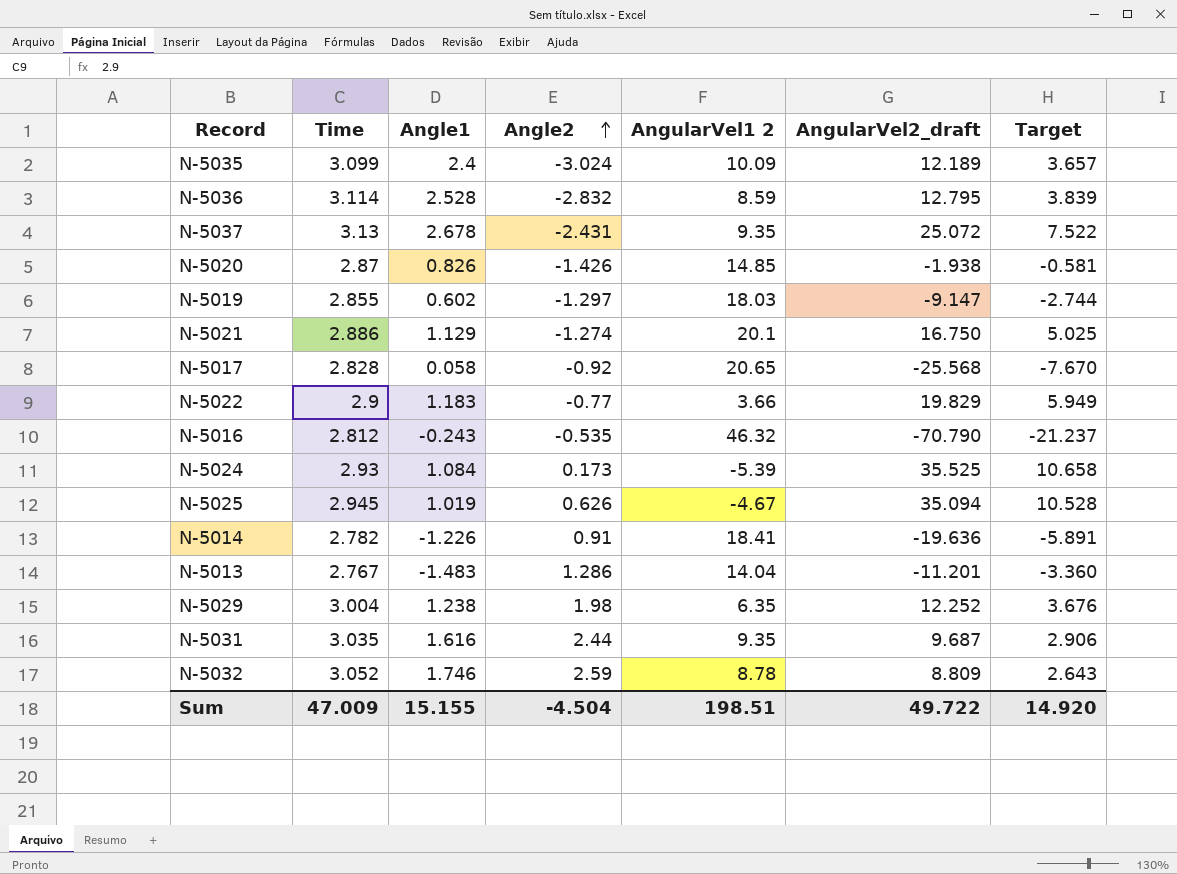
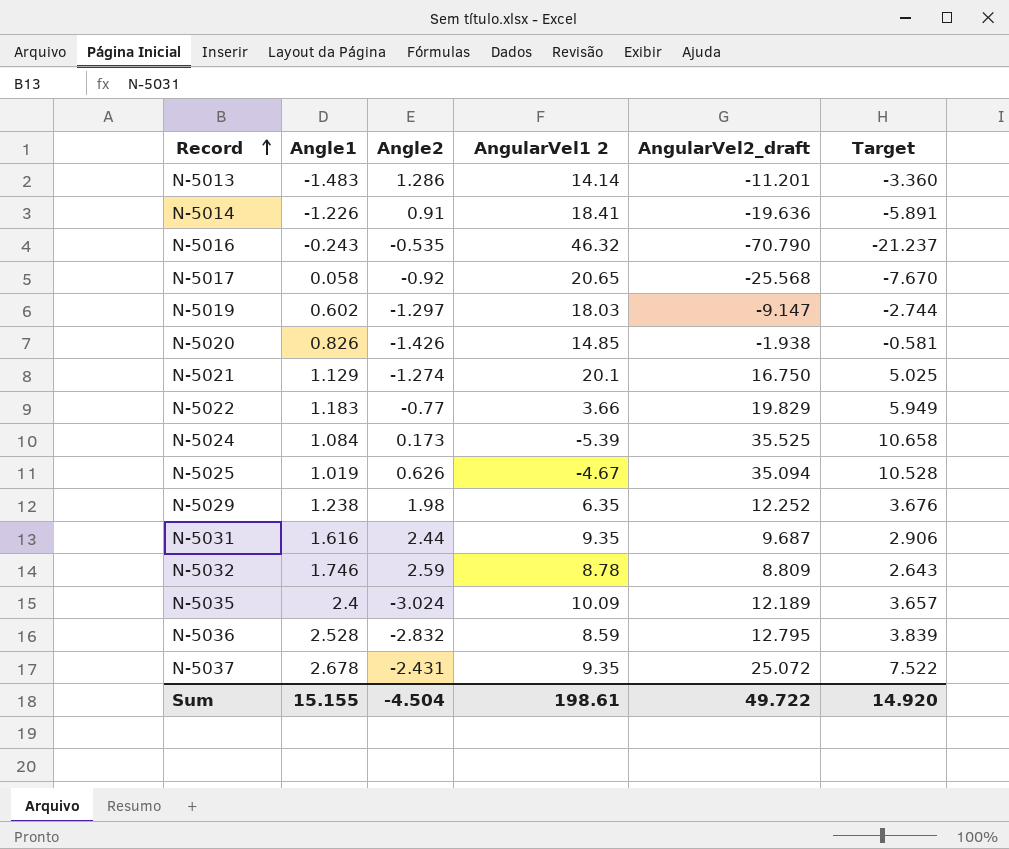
row order: Angle2 ascending -> Record ascending
column Time | position: 2 -> none
N-5013 | AngularVel1 2: 14.04 -> 14.14
Sum | AngularVel1 2: 198.51 -> 198.61

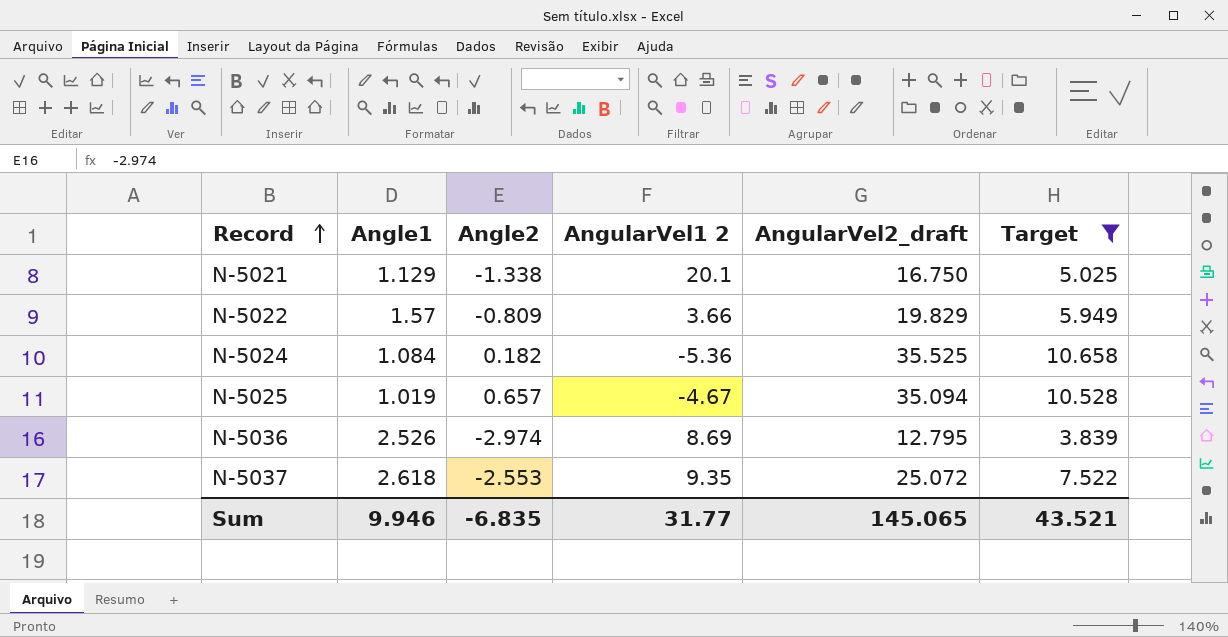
filter: none -> Target >= 3.839
N-5021 | Angle2: -1.274 -> -1.338
N-5022 | Angle1: 1.183 -> 1.57
N-5022 | Angle2: -0.77 -> -0.809
N-5024 | Angle2: 0.173 -> 0.182
N-5024 | AngularVel1 2: -5.39 -> -5.36
N-5025 | Angle2: 0.626 -> 0.657
N-5036 | Angle1: 2.528 -> 2.526
N-5036 | Angle2: -2.832 -> -2.974
N-5036 | AngularVel1 2: 8.59 -> 8.69
N-5037 | Angle1: 2.678 -> 2.618
N-5037 | Angle2: -2.431 -> -2.553
Sum | Angle1: 15.155 -> 9.946
Sum | Angle2: -4.504 -> -6.835
Sum | AngularVel1 2: 198.61 -> 31.77
Sum | AngularVel2_draft: 49.722 -> 145.065
Sum | Target: 14.920 -> 43.521

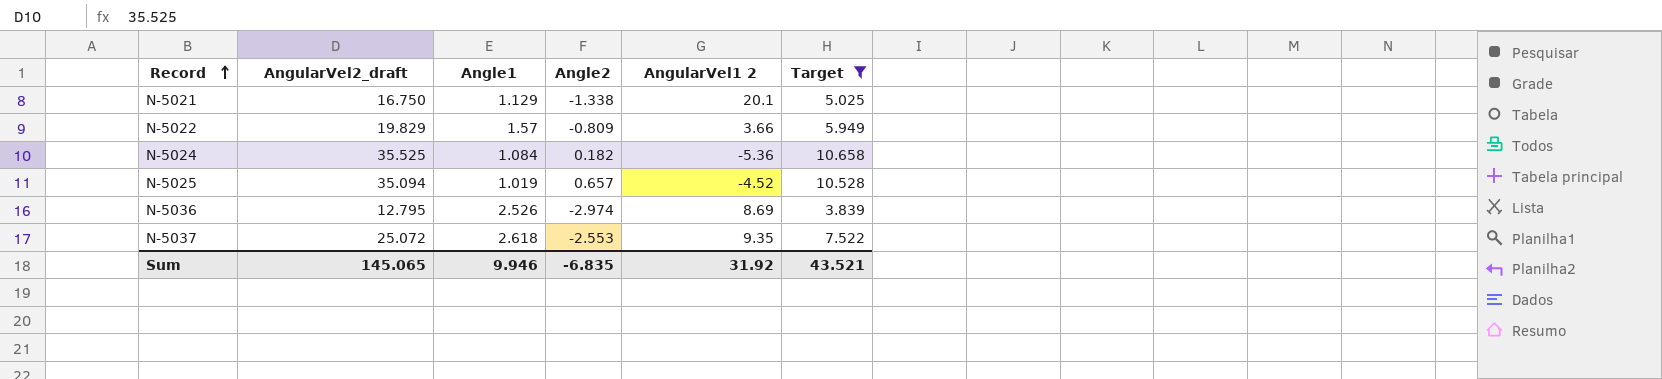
column AngularVel2_draft | position: 5 -> 2
N-5025 | AngularVel1 2: -4.67 -> -4.52
Sum | AngularVel1 2: 31.77 -> 31.92

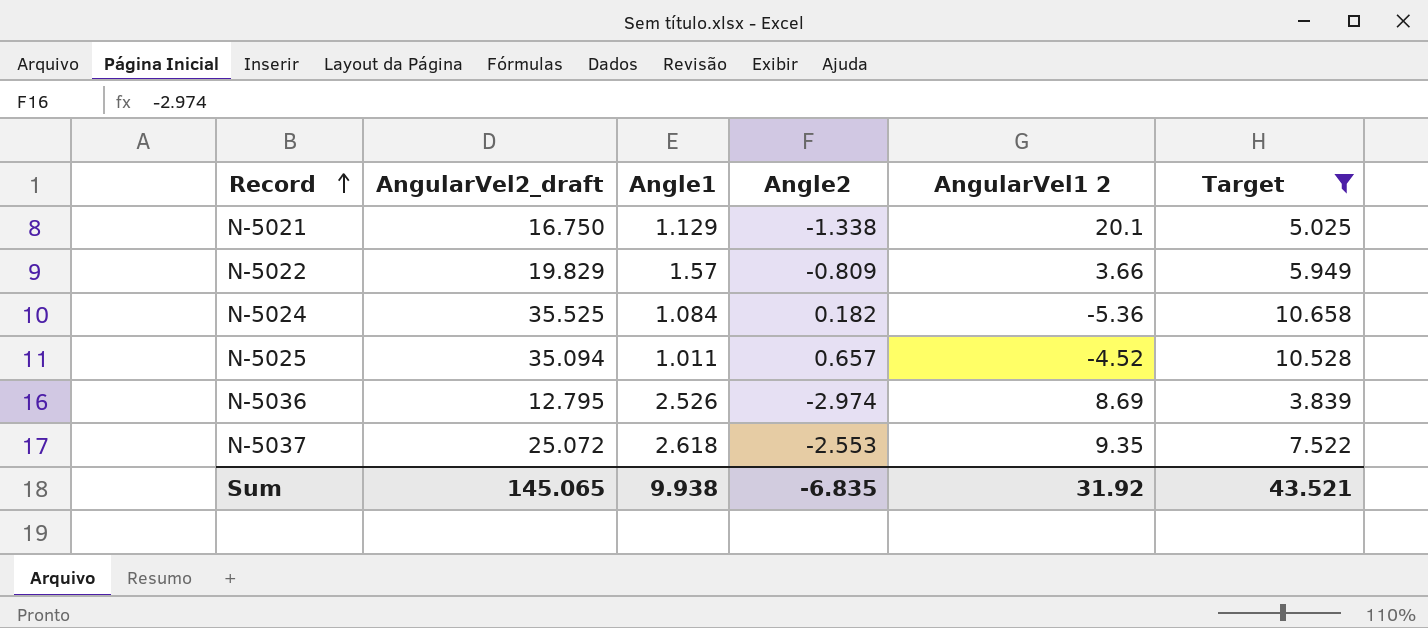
N-5025 | Angle1: 1.019 -> 1.011
Sum | Angle1: 9.946 -> 9.938

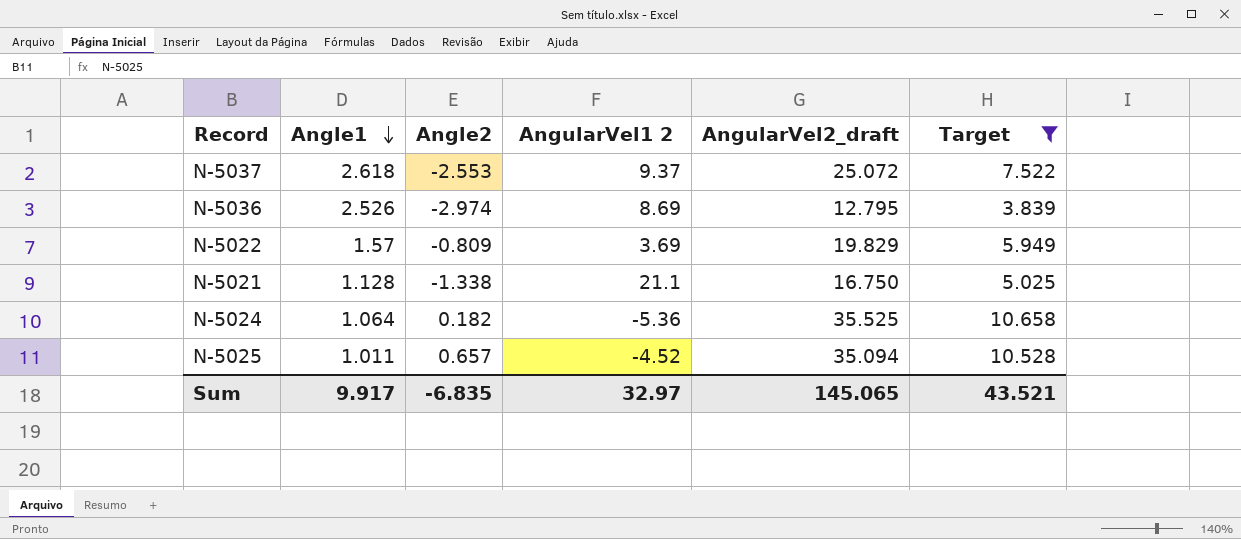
row order: Record ascending -> Angle1 descending
column AngularVel2_draft | position: 2 -> 5
N-5037 | AngularVel1 2: 9.35 -> 9.37
N-5022 | AngularVel1 2: 3.66 -> 3.69
N-5021 | Angle1: 1.129 -> 1.128
N-5021 | AngularVel1 2: 20.1 -> 21.1
N-5024 | Angle1: 1.084 -> 1.064
Sum | Angle1: 9.938 -> 9.917
Sum | AngularVel1 2: 31.92 -> 32.97

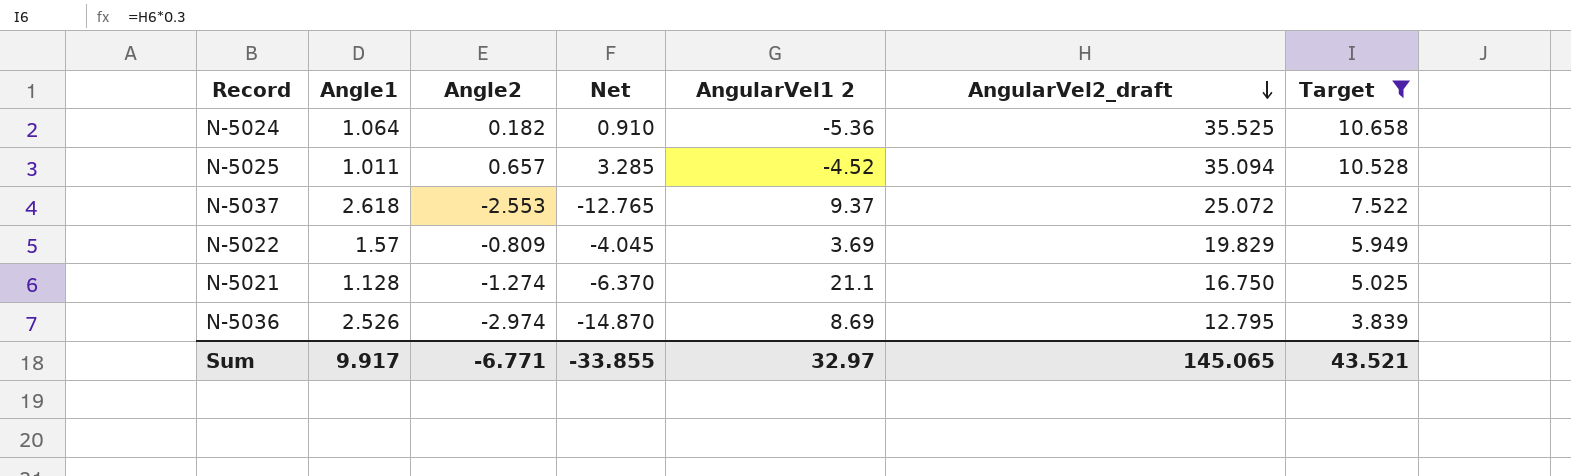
row order: Angle1 descending -> AngularVel2_draft descending
column Net | formula: none -> [Angle2] * 5
N-5021 | Angle2: -1.338 -> -1.274
Sum | Angle2: -6.835 -> -6.771

